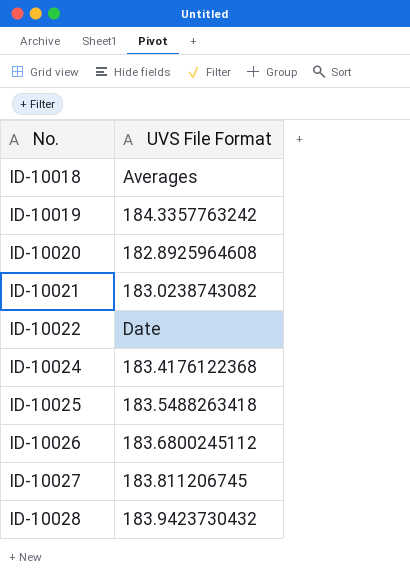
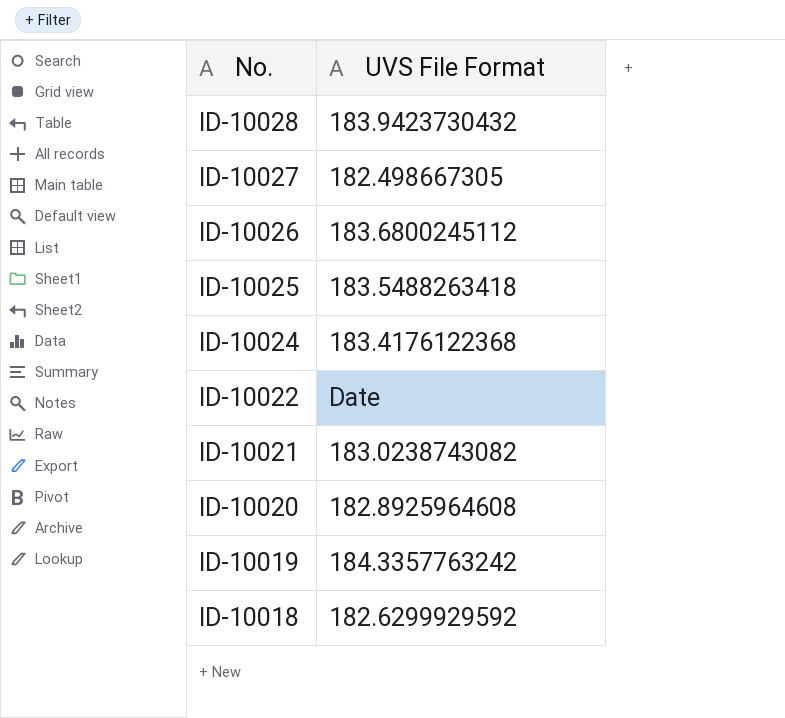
row order: No. ascending -> No. descending
ID-10027 | UVS File Format: 183.811206745 -> 182.498667305
ID-10018 | UVS File Format: Averages -> 182.6299929592

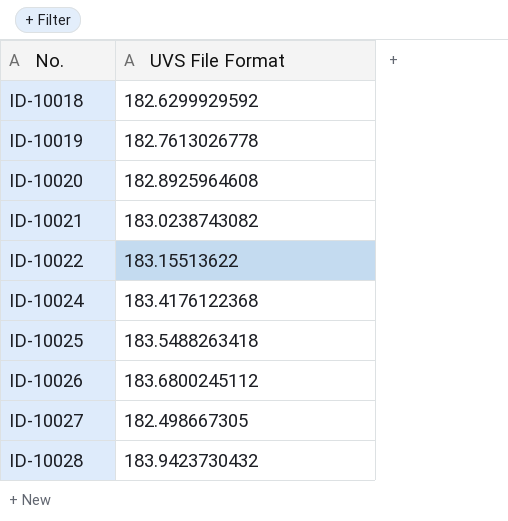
row order: No. descending -> No. ascending
ID-10019 | UVS File Format: 184.3357763242 -> 182.7613026778
ID-10022 | UVS File Format: Date -> 183.15513622

